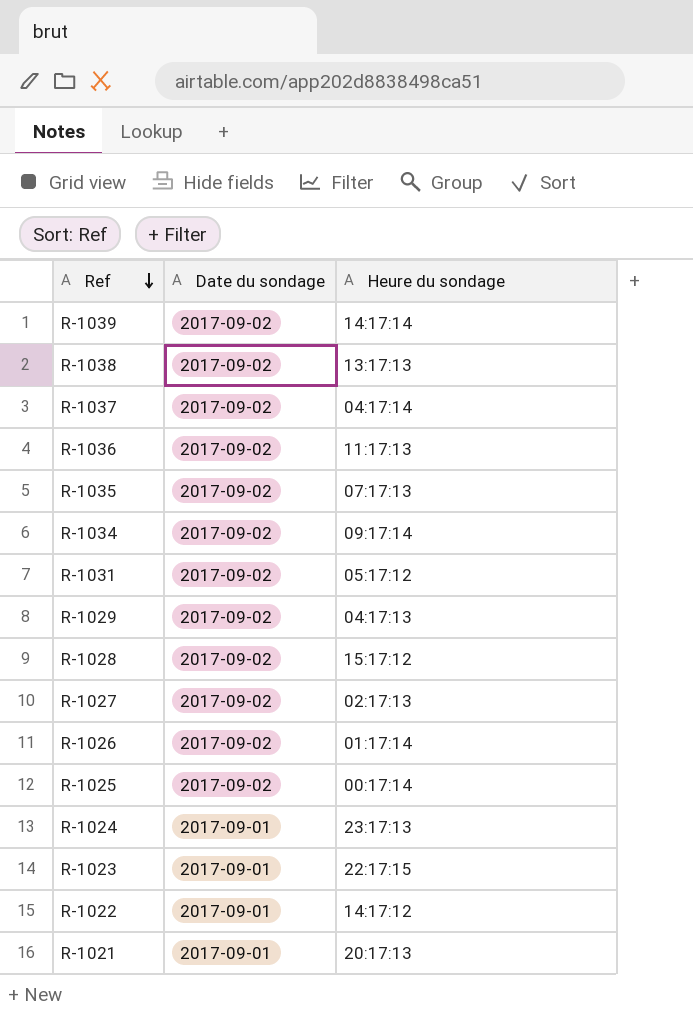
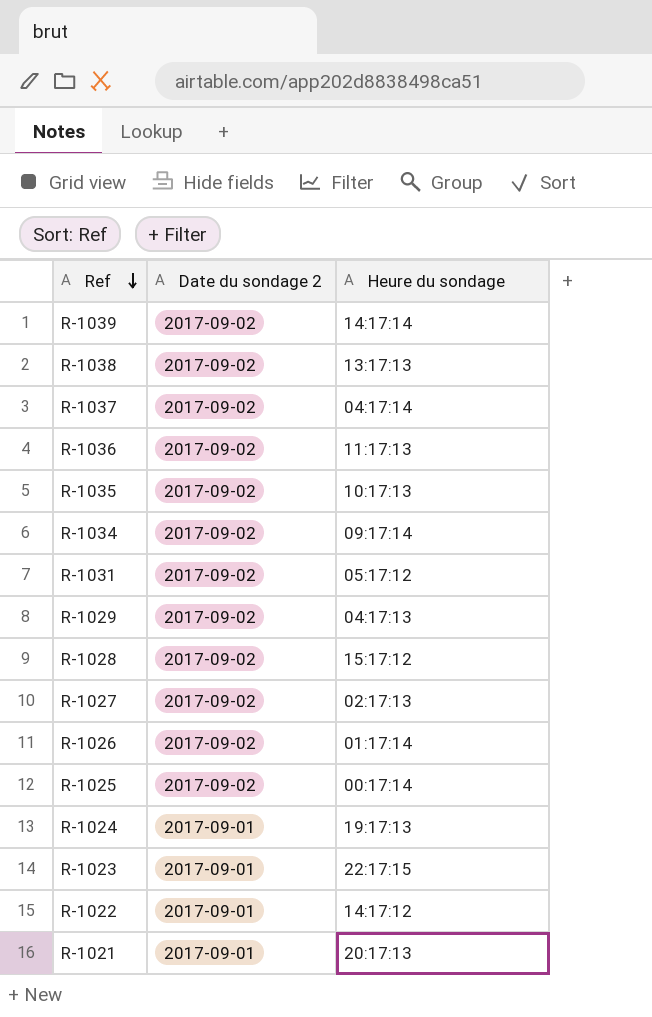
column name: Date du sondage -> Date du sondage 2
R-1035 | Heure du sondage: 07:17:13 -> 10:17:13
R-1024 | Heure du sondage: 23:17:13 -> 19:17:13

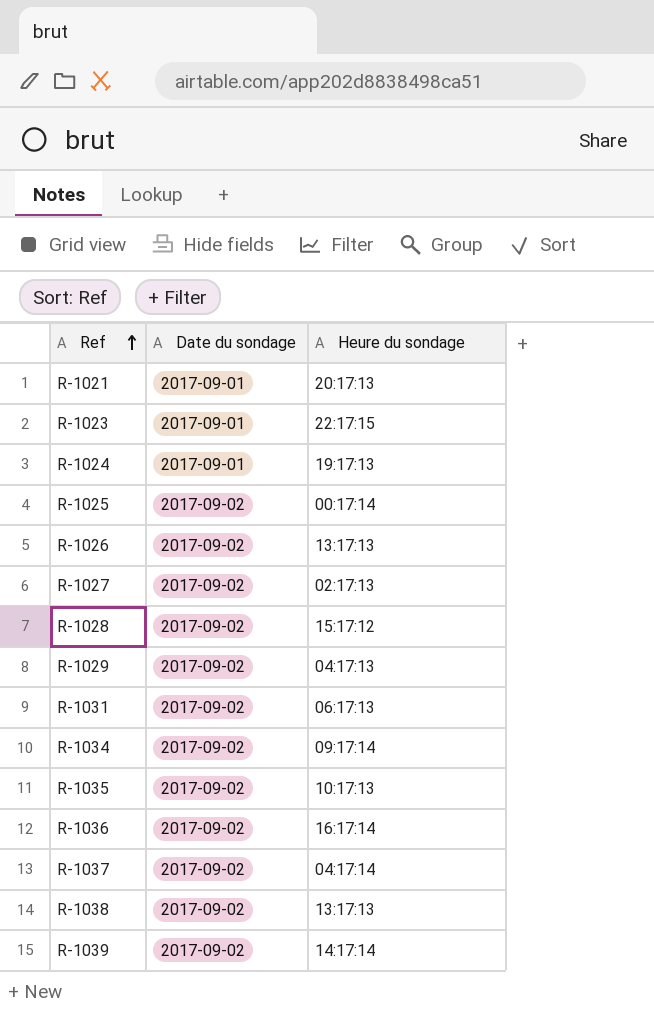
row order: Ref descending -> Ref ascending
column name: Date du sondage 2 -> Date du sondage
row R-1022: 2017-09-01 | 14:17:12 -> none
R-1026 | Heure du sondage: 01:17:14 -> 13:17:13
R-1031 | Heure du sondage: 05:17:12 -> 06:17:13
R-1036 | Heure du sondage: 11:17:13 -> 16:17:14

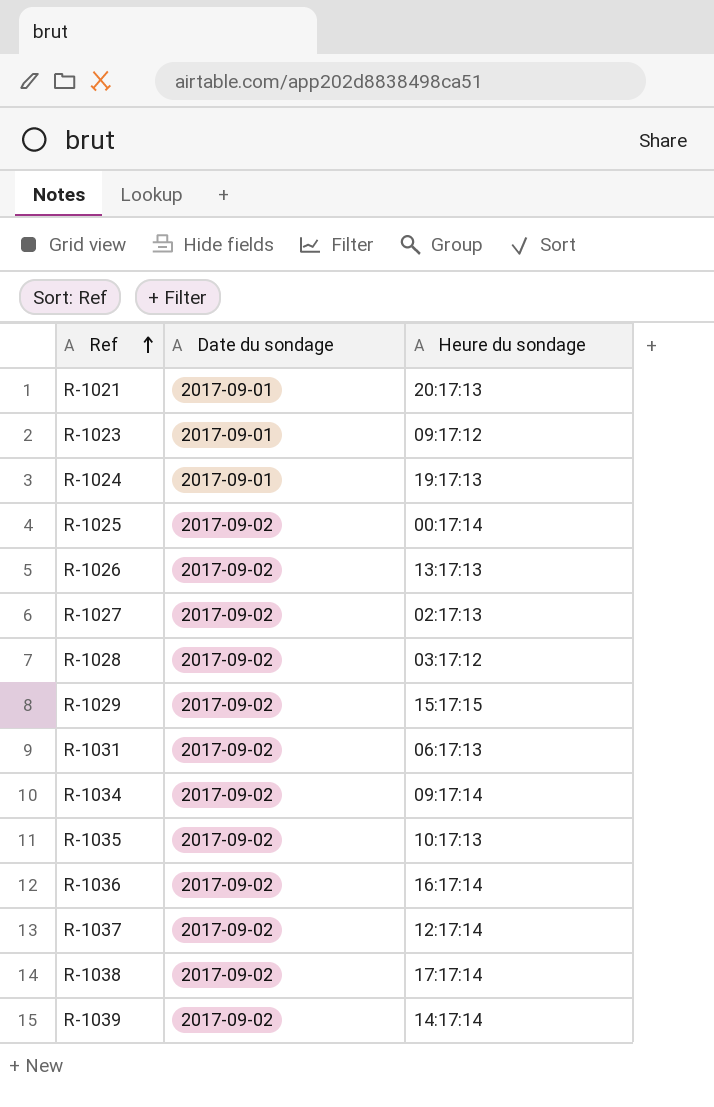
R-1023 | Heure du sondage: 22:17:15 -> 09:17:12
R-1028 | Heure du sondage: 15:17:12 -> 03:17:12
R-1029 | Heure du sondage: 04:17:13 -> 15:17:15
R-1037 | Heure du sondage: 04:17:14 -> 12:17:14
R-1038 | Heure du sondage: 13:17:13 -> 17:17:14

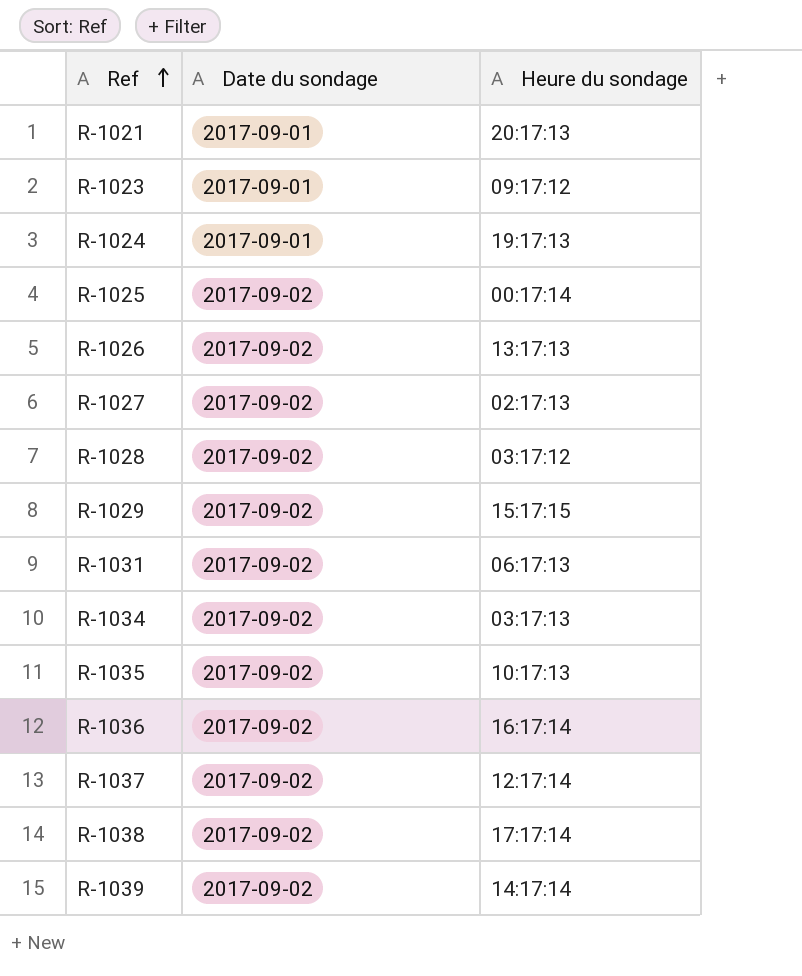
R-1034 | Heure du sondage: 09:17:14 -> 03:17:13

